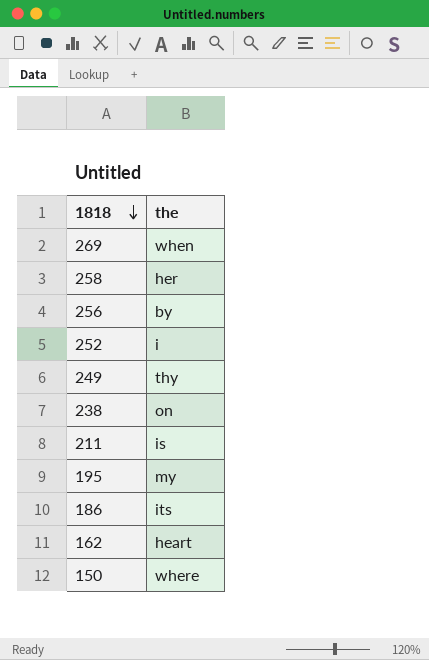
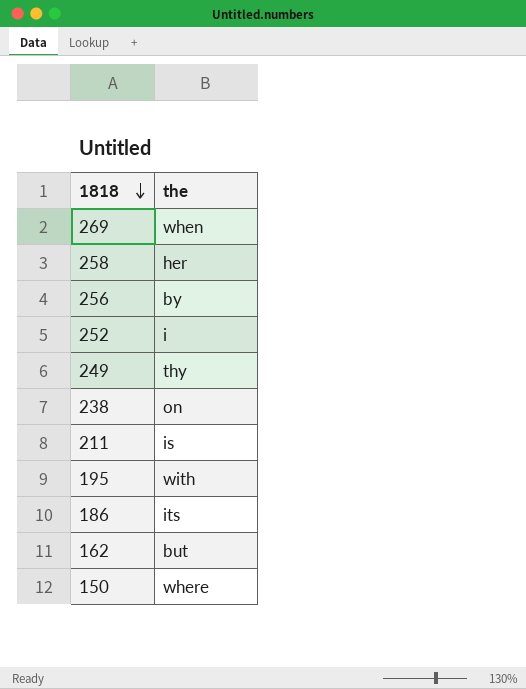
195 | the: my -> with
162 | the: heart -> but

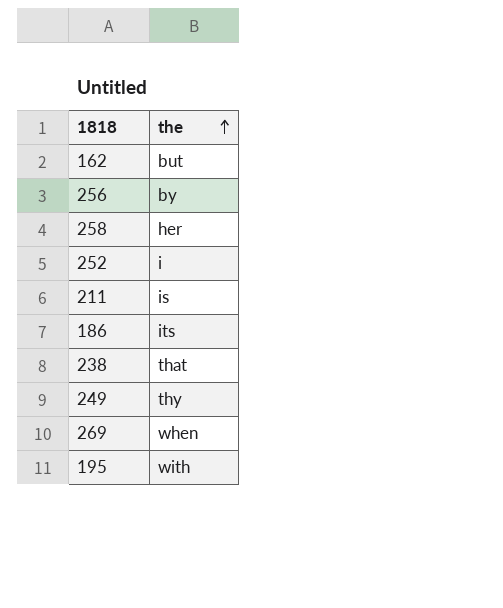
row order: 1818 descending -> the ascending
row 150: where -> none
238 | the: on -> that

